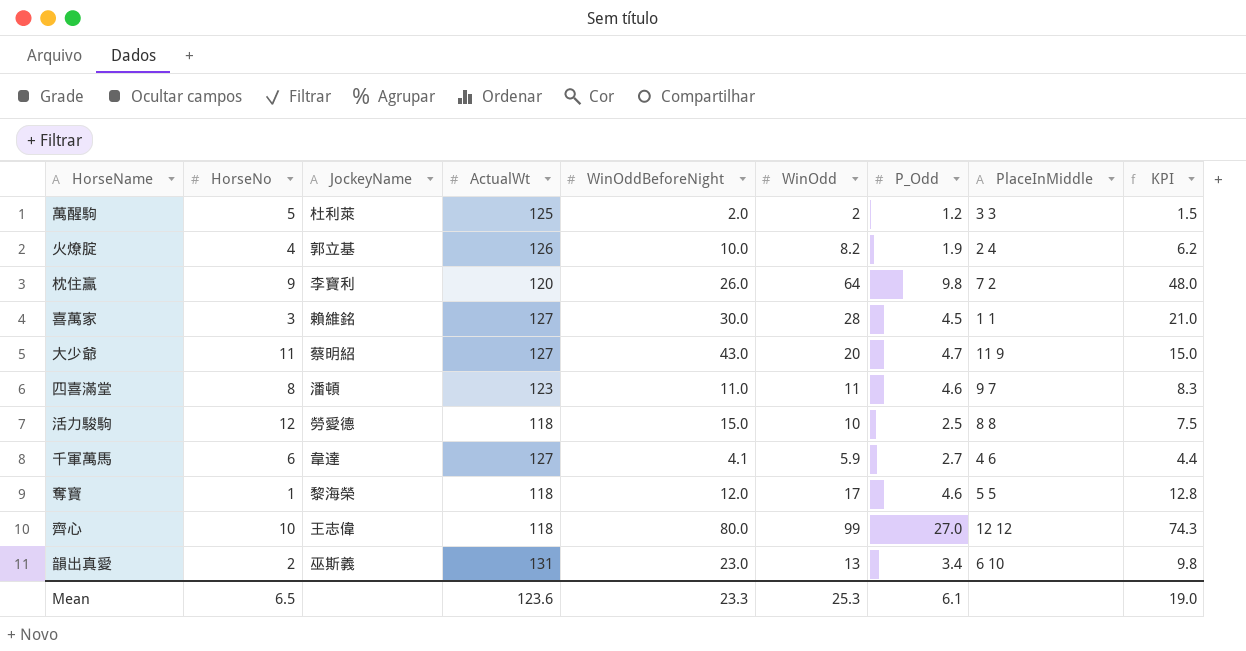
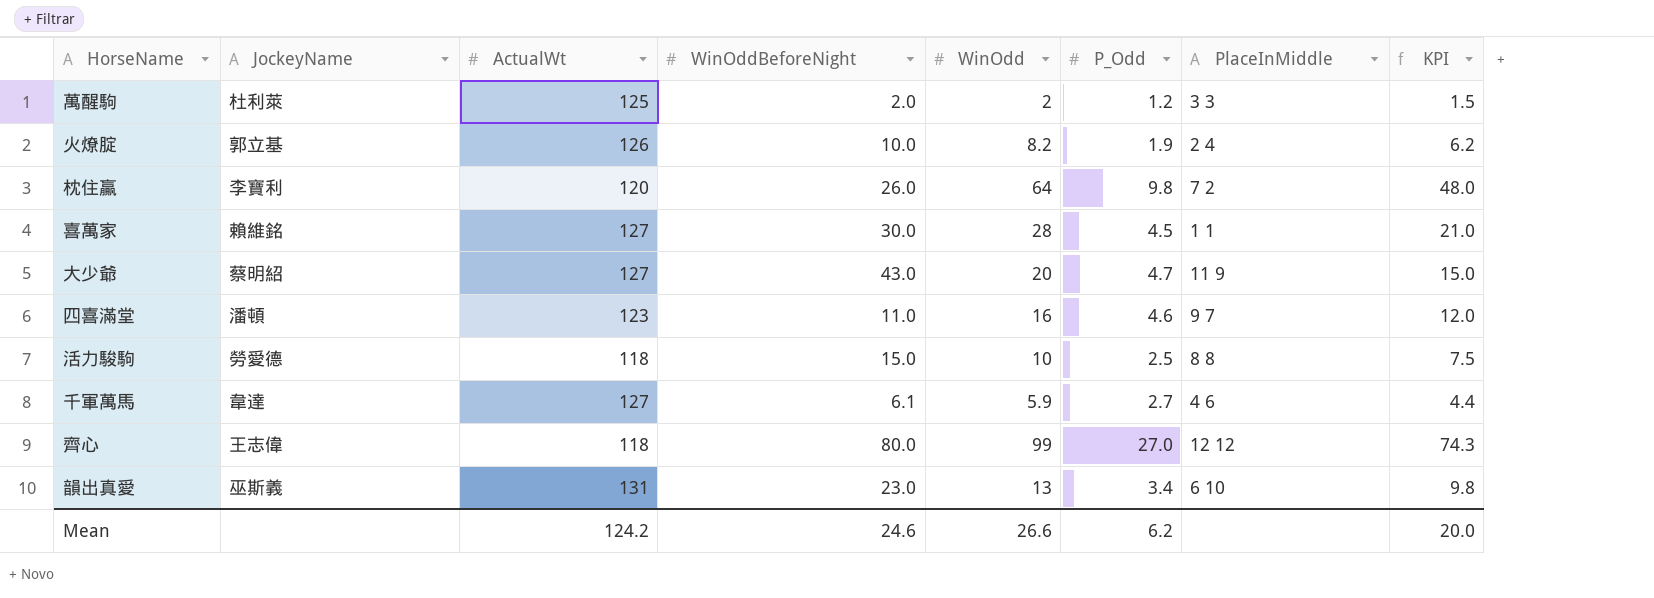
column HorseNo | position: 2 -> none
row 奪寶: 1 | 黎海榮 | 118 | 12.0 | 17 | 4.6 | 5 5 | 12.8 -> none
四喜滿堂 | WinOdd: 11 -> 16
四喜滿堂 | KPI: 8.3 -> 12.0
千軍萬馬 | WinOddBeforeNight: 4.1 -> 6.1
Mean | ActualWt: 123.6 -> 124.2
Mean | WinOddBeforeNight: 23.3 -> 24.6
Mean | WinOdd: 25.3 -> 26.6
Mean | P_Odd: 6.1 -> 6.2
Mean | KPI: 19.0 -> 20.0

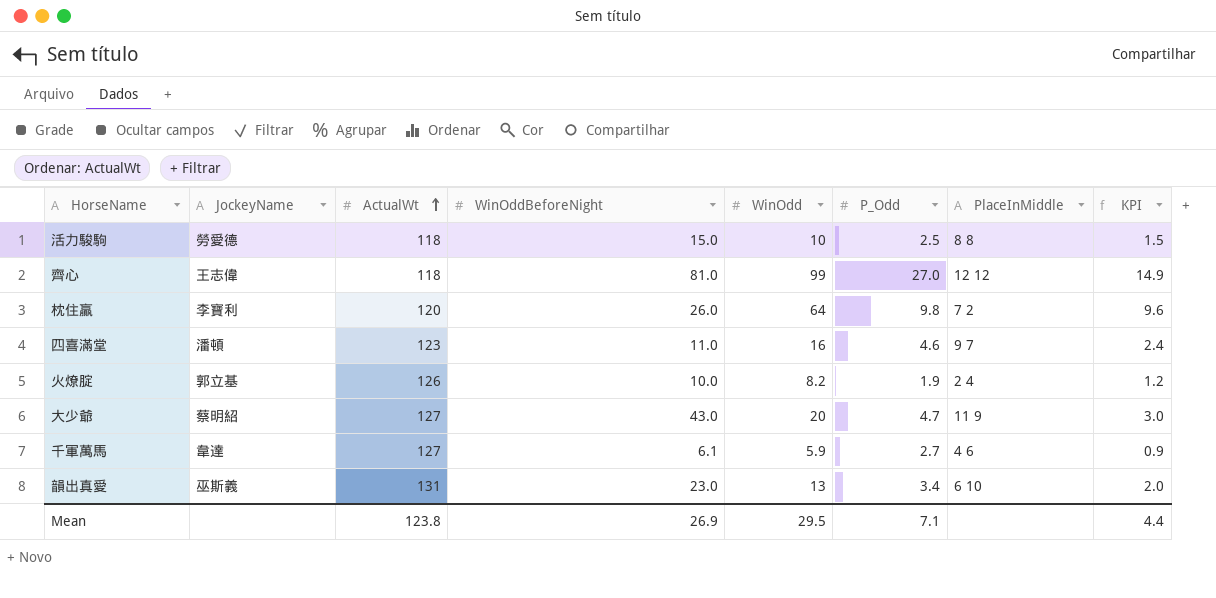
row order: none -> ActualWt ascending
column KPI | formula: [WinOdd] * 0.75 -> [WinOdd] * 0.15
row 萬醒駒: 杜利萊 | 125 | 2.0 | 2 | 1.2 | 3 3 | 1.5 -> none
row 喜萬家: 賴維銘 | 127 | 30.0 | 28 | 4.5 | 1 1 | 21.0 -> none
齊心 | WinOddBeforeNight: 80.0 -> 81.0
Mean | ActualWt: 124.2 -> 123.8
Mean | WinOddBeforeNight: 24.6 -> 26.9
Mean | WinOdd: 26.6 -> 29.5
Mean | P_Odd: 6.2 -> 7.1
Mean | KPI: 20.0 -> 4.4

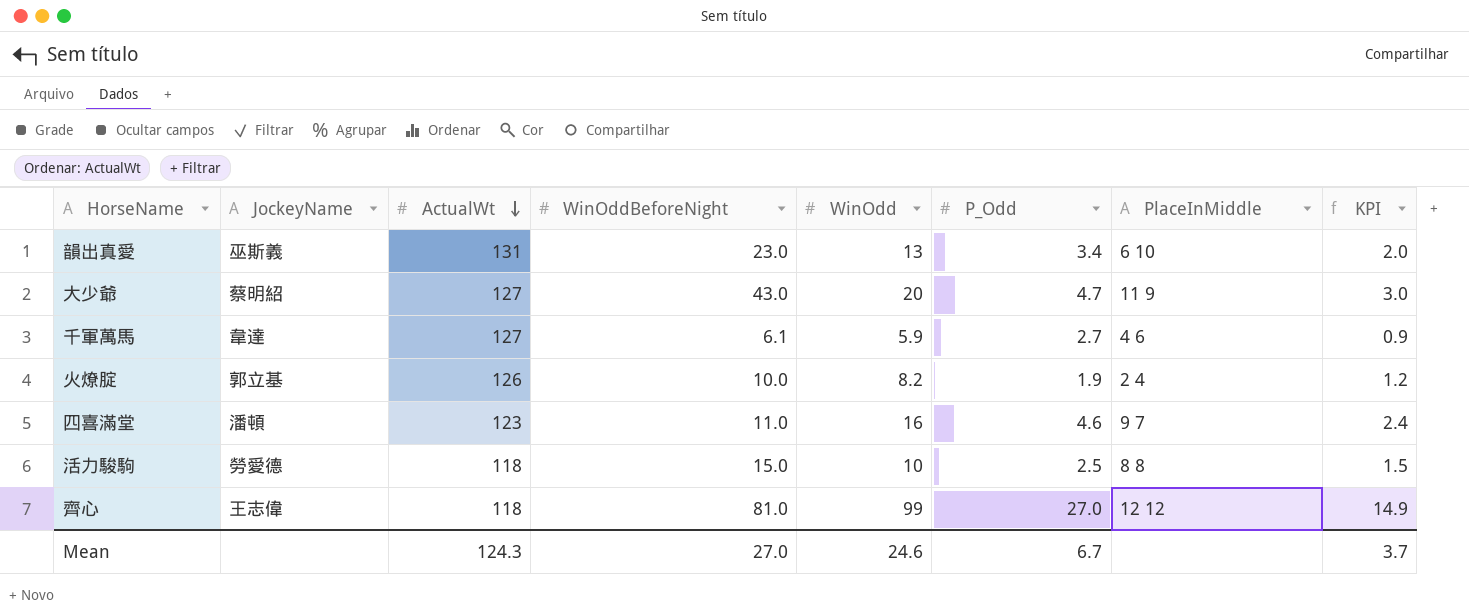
row order: ActualWt ascending -> ActualWt descending
row 枕住贏: 李寶利 | 120 | 26.0 | 64 | 9.8 | 7 2 | 9.6 -> none
Mean | ActualWt: 123.8 -> 124.3
Mean | WinOddBeforeNight: 26.9 -> 27.0
Mean | WinOdd: 29.5 -> 24.6
Mean | P_Odd: 7.1 -> 6.7
Mean | KPI: 4.4 -> 3.7

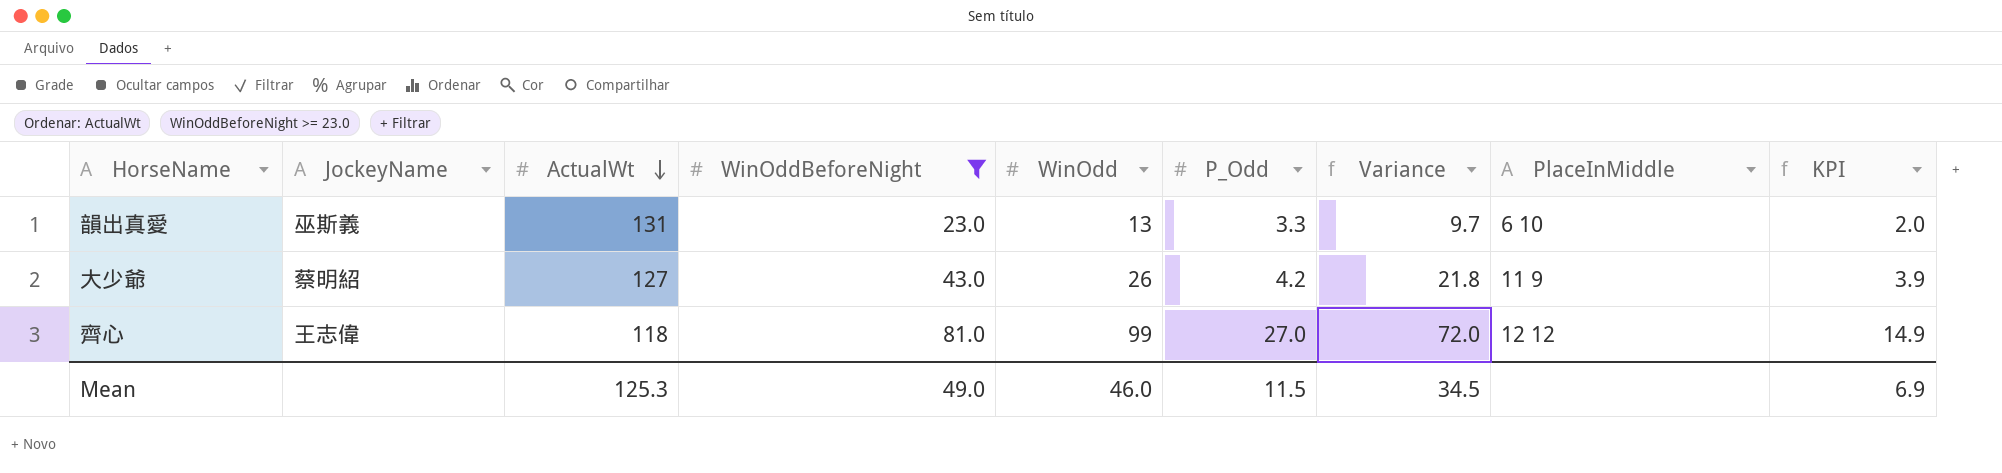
filter: none -> WinOddBeforeNight >= 23.0
column Variance | formula: none -> [WinOdd] - [P_Odd]
韻出真愛 | P_Odd: 3.4 -> 3.3
大少爺 | WinOdd: 20 -> 26
大少爺 | P_Odd: 4.7 -> 4.2
大少爺 | KPI: 3.0 -> 3.9
Mean | ActualWt: 124.3 -> 125.3
Mean | WinOddBeforeNight: 27.0 -> 49.0
Mean | WinOdd: 24.6 -> 46.0
Mean | P_Odd: 6.7 -> 11.5
Mean | KPI: 3.7 -> 6.9

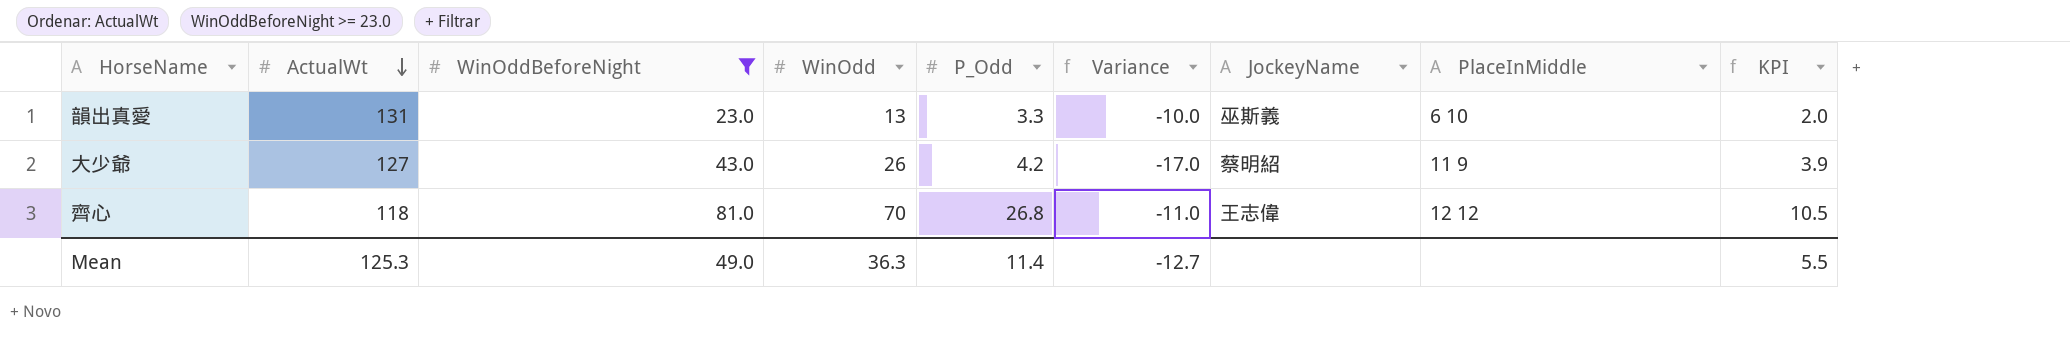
column Variance | formula: [WinOdd] - [P_Odd] -> [WinOdd] - [WinOddBeforeNight]
column JockeyName | position: 2 -> 7
齊心 | WinOdd: 99 -> 70
齊心 | P_Odd: 27.0 -> 26.8
齊心 | KPI: 14.9 -> 10.5
Mean | WinOdd: 46.0 -> 36.3
Mean | P_Odd: 11.5 -> 11.4
Mean | Variance: 34.5 -> -12.7
Mean | KPI: 6.9 -> 5.5

